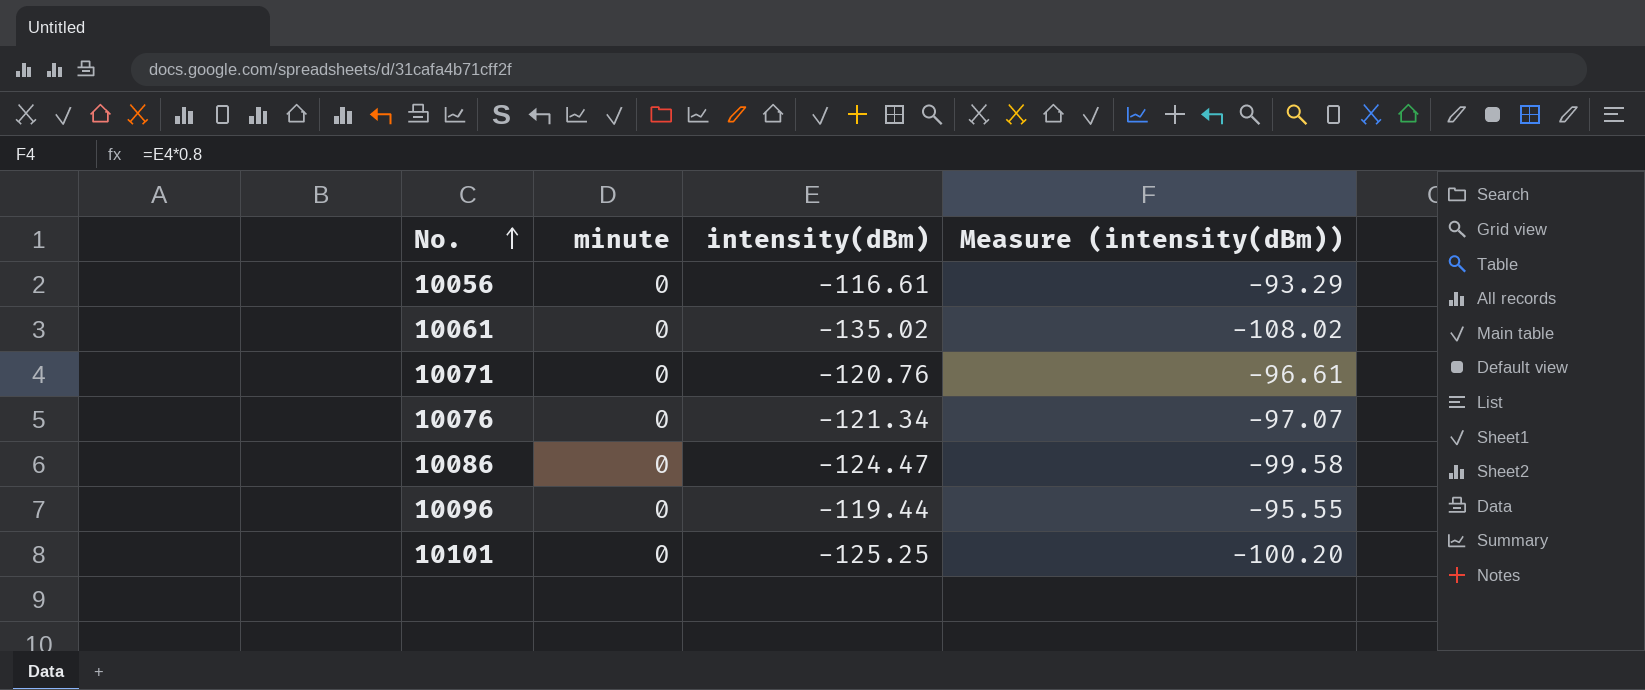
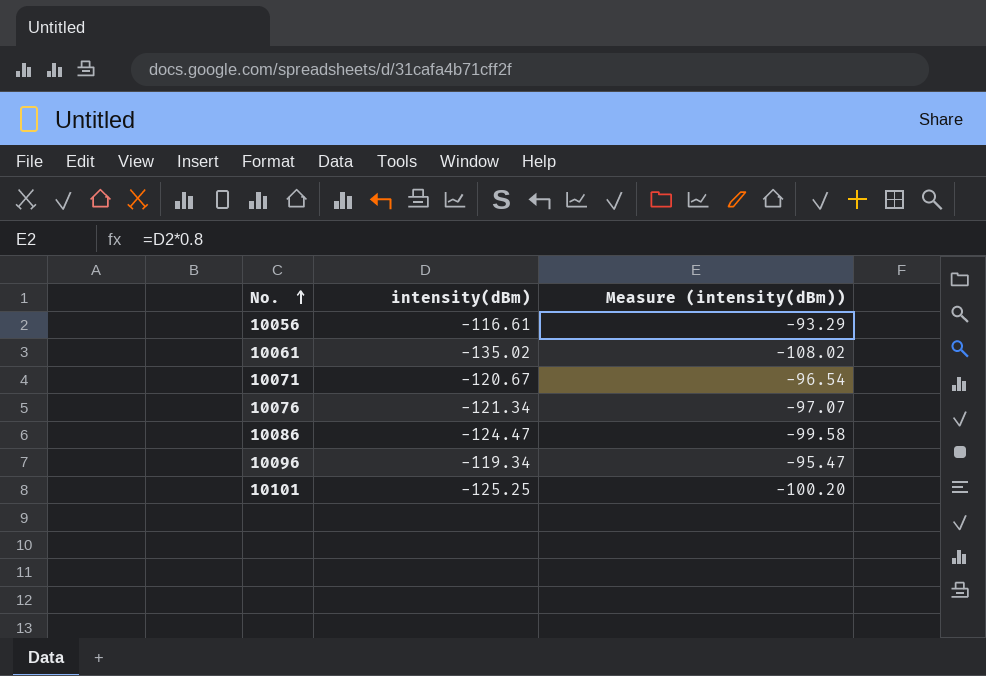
column minute | position: 2 -> none
10071 | intensity(dBm): -120.76 -> -120.67
10071 | Measure (intensity(dBm)): -96.61 -> -96.54
10096 | intensity(dBm): -119.44 -> -119.34
10096 | Measure (intensity(dBm)): -95.55 -> -95.47

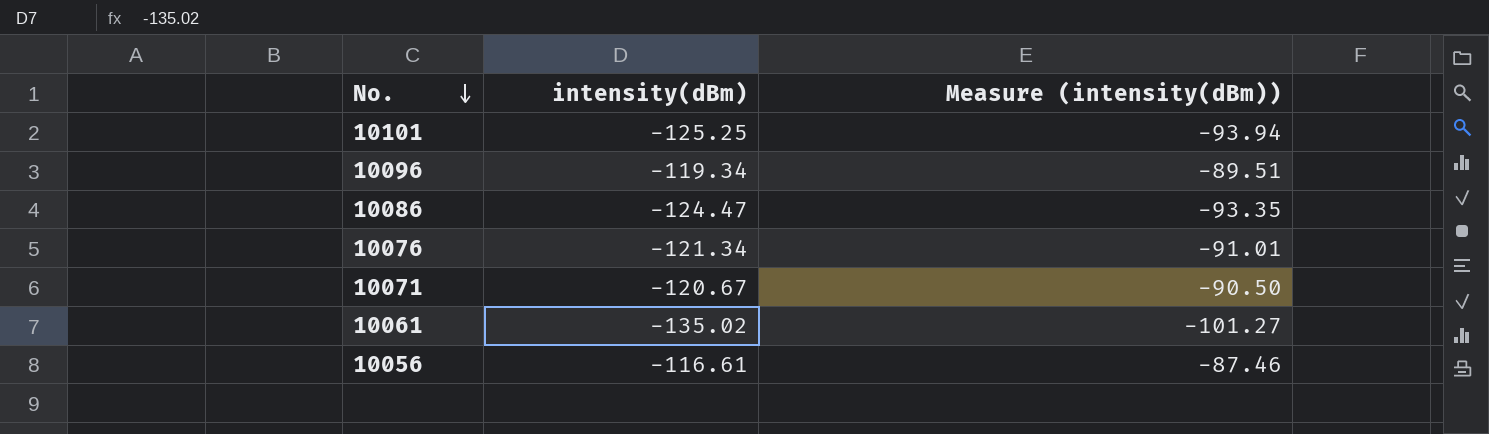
row order: No. ascending -> No. descending
column Measure (intensity(dBm)) | formula: [intensity(dBm)] * 0.8 -> [intensity(dBm)] * 0.75

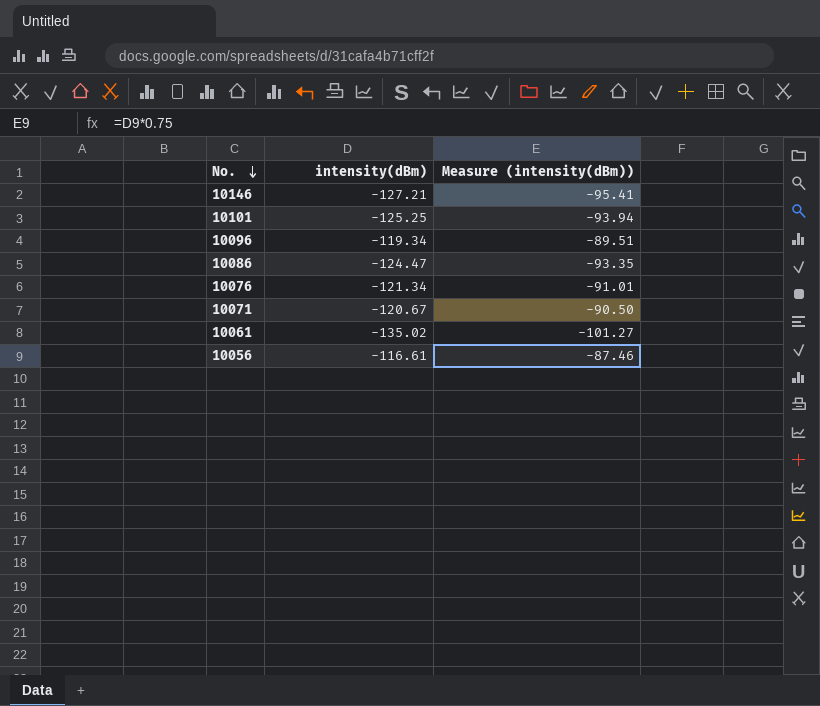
row 10146: none -> -127.21 | -95.41

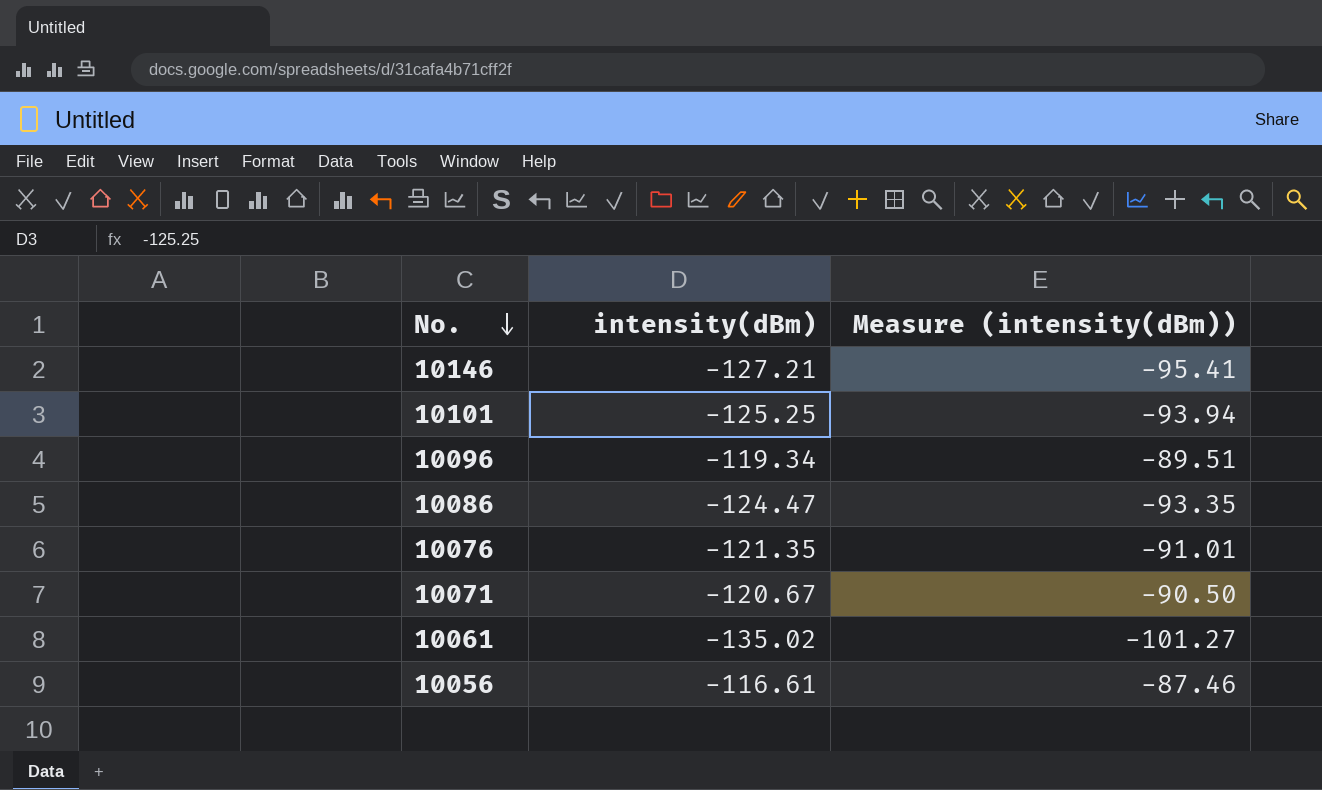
10076 | intensity(dBm): -121.34 -> -121.35

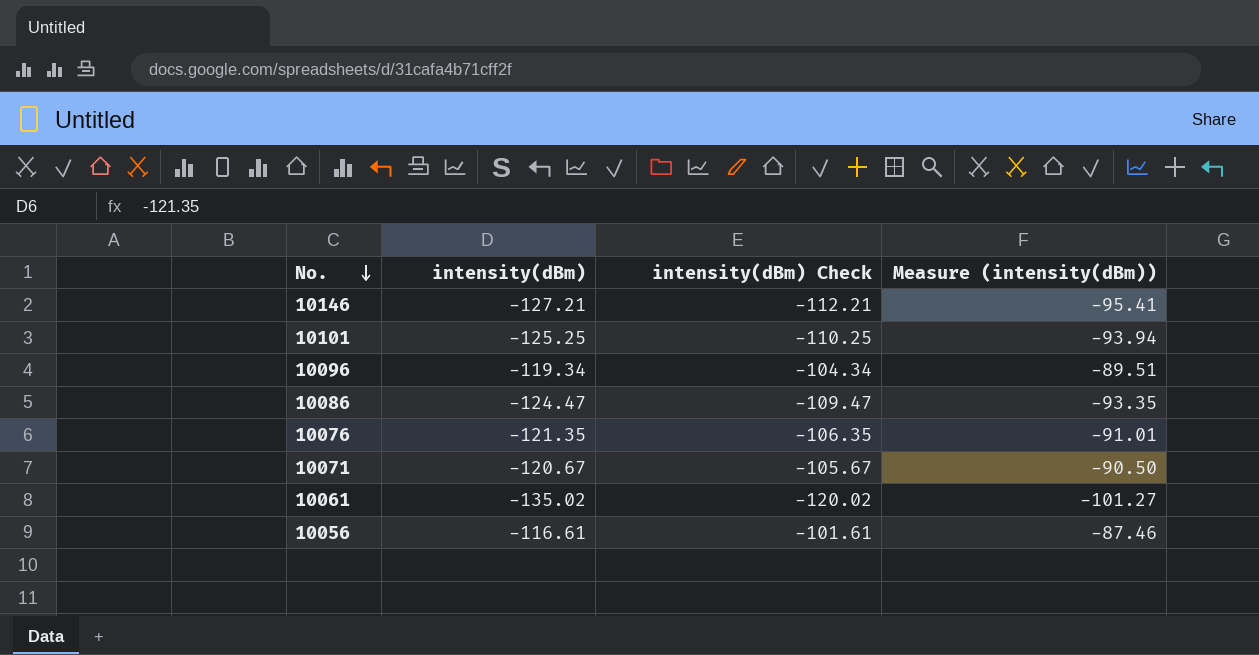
column intensity(dBm) Check | formula: none -> [intensity(dBm)] + 15

